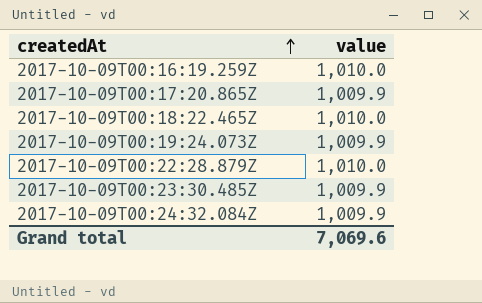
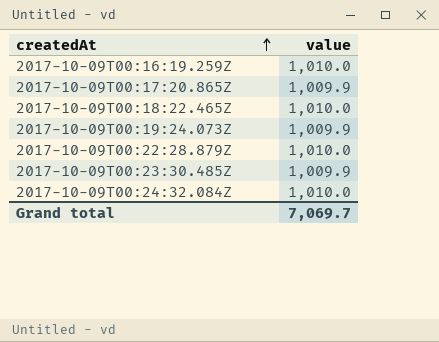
2017-10-09T00:24:32.084Z | value: 1,009.9 -> 1,010.0
Grand total | value: 7,069.6 -> 7,069.7

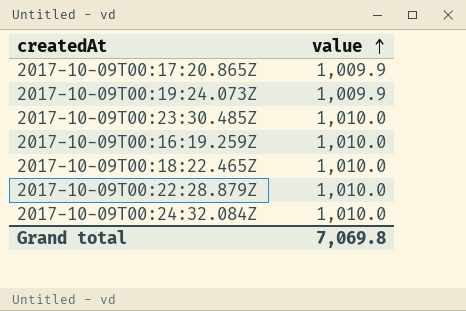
row order: createdAt ascending -> value ascending
2017-10-09T00:23:30.485Z | value: 1,009.9 -> 1,010.0
Grand total | value: 7,069.7 -> 7,069.8

